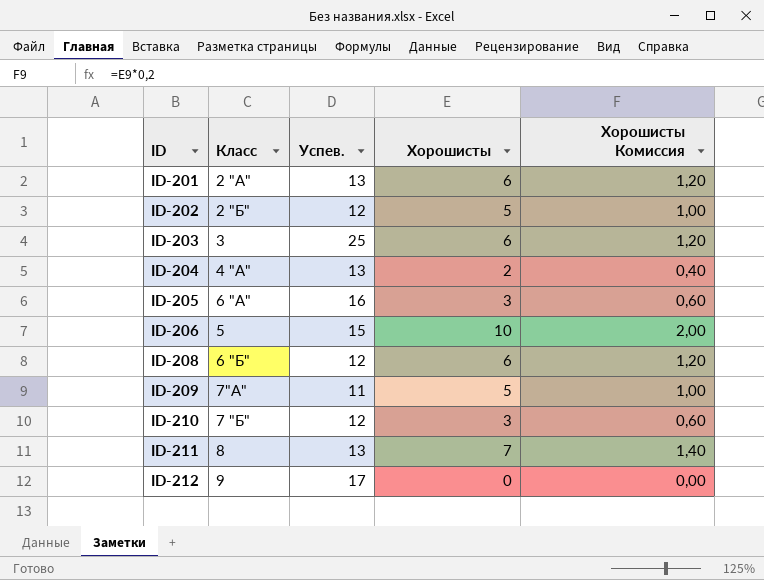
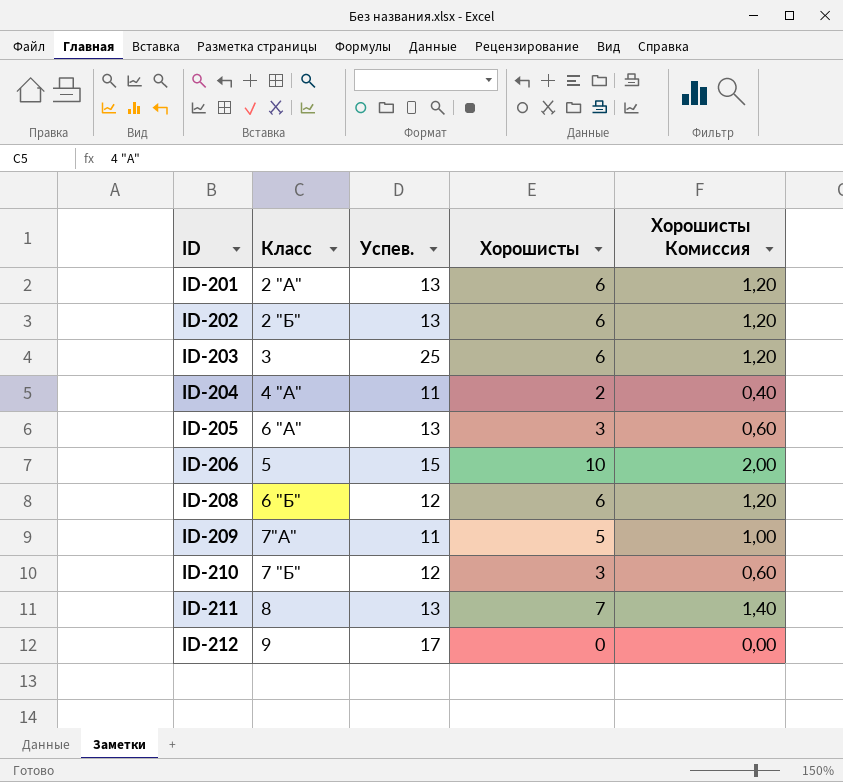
ID-202 | Успев.: 12 -> 13
ID-202 | Хорошисты: 5 -> 6
ID-202 | Хорошисты Комиссия: 1,00 -> 1,20
ID-204 | Успев.: 13 -> 11
ID-205 | Успев.: 16 -> 13

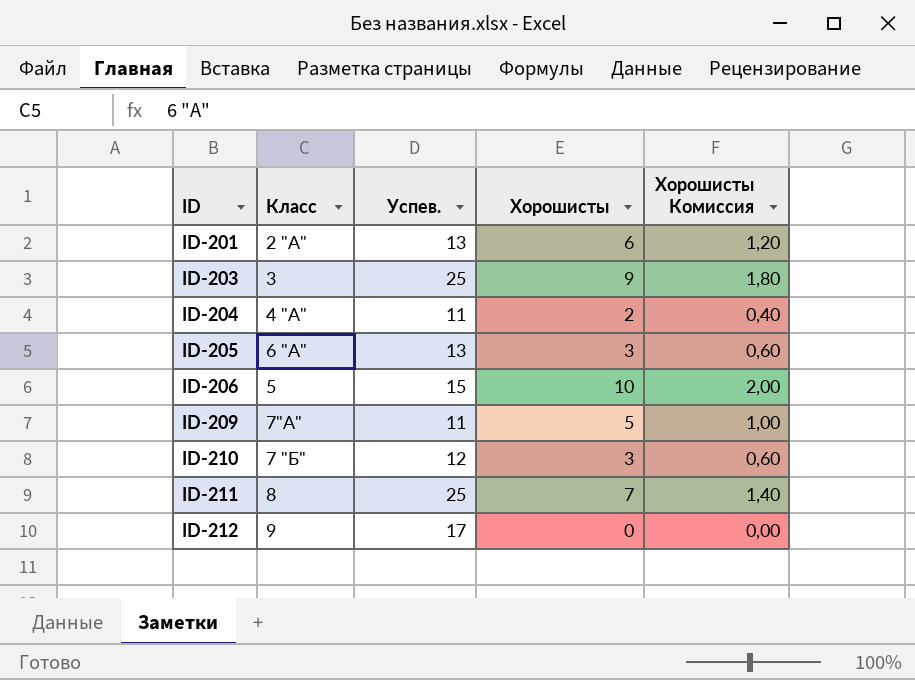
row ID-202: 2 "Б" | 13 | 6 | 1,20 -> none
row ID-208: 6 "Б" | 12 | 6 | 1,20 -> none
ID-203 | Хорошисты: 6 -> 9
ID-203 | Хорошисты Комиссия: 1,20 -> 1,80
ID-211 | Успев.: 13 -> 25

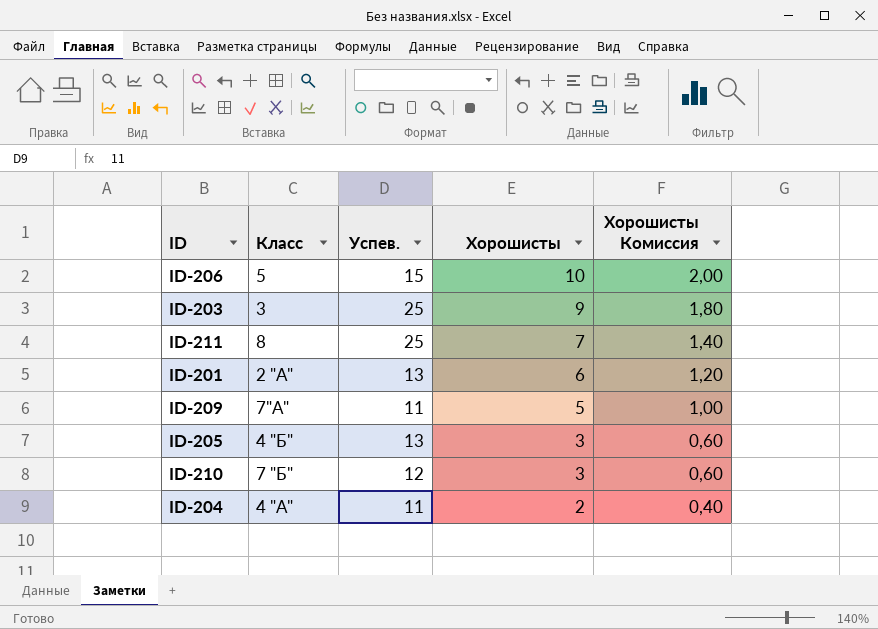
row order: ID ascending -> Хорошисты descending
row ID-212: 9 | 17 | 0 | 0,00 -> none
ID-205 | Класс: 6 "А" -> 4 "Б"

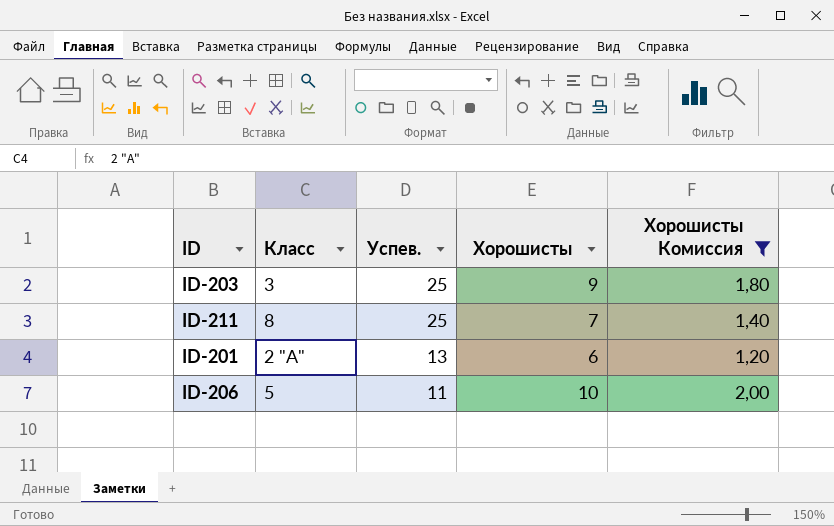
filter: none -> Хорошисты Комиссия >= 1,20
row order: Хорошисты descending -> Успев. descending
ID-206 | Успев.: 15 -> 11

